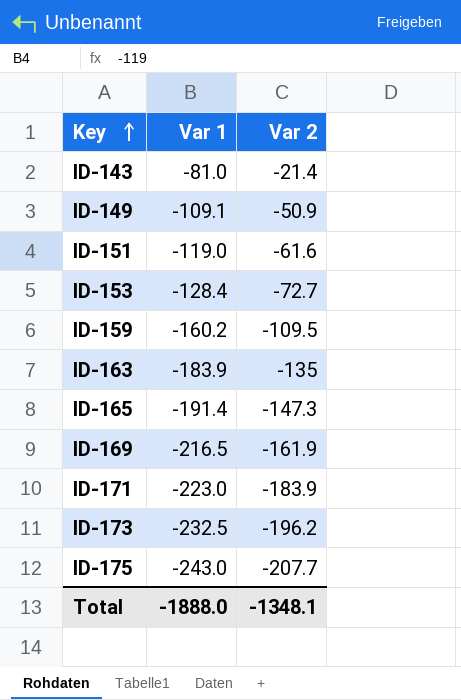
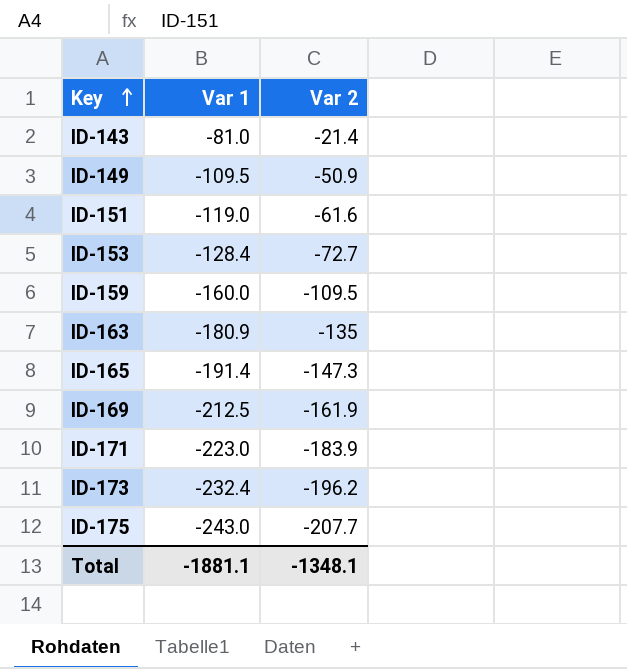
ID-149 | Var 1: -109.1 -> -109.5
ID-159 | Var 1: -160.2 -> -160.0
ID-163 | Var 1: -183.9 -> -180.9
ID-169 | Var 1: -216.5 -> -212.5
ID-173 | Var 1: -232.5 -> -232.4
Total | Var 1: -1888.0 -> -1881.1

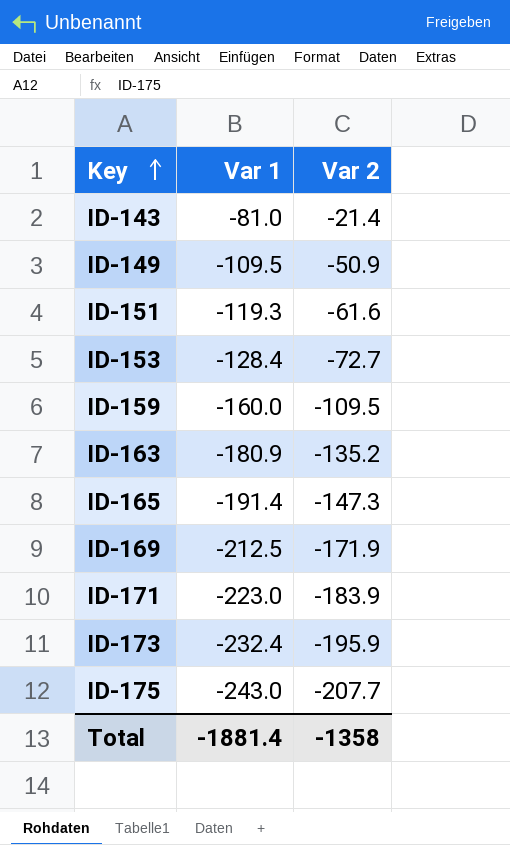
ID-151 | Var 1: -119.0 -> -119.3
ID-163 | Var 2: -135 -> -135.2
ID-169 | Var 2: -161.9 -> -171.9
ID-173 | Var 2: -196.2 -> -195.9
Total | Var 1: -1881.1 -> -1881.4
Total | Var 2: -1348.1 -> -1358

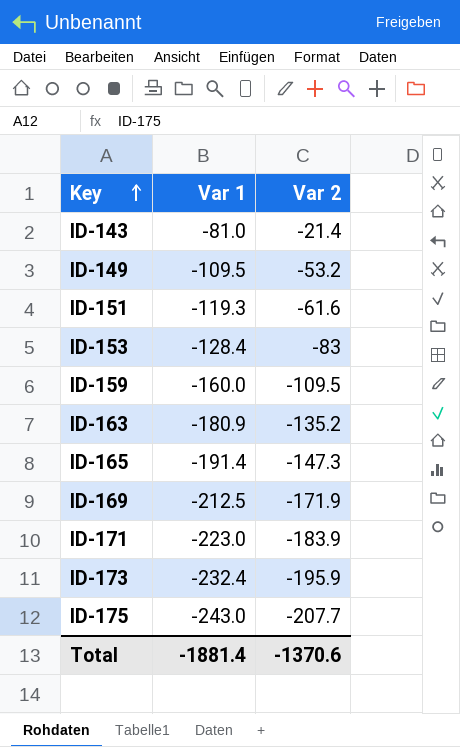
ID-149 | Var 2: -50.9 -> -53.2
ID-153 | Var 2: -72.7 -> -83
Total | Var 2: -1358 -> -1370.6

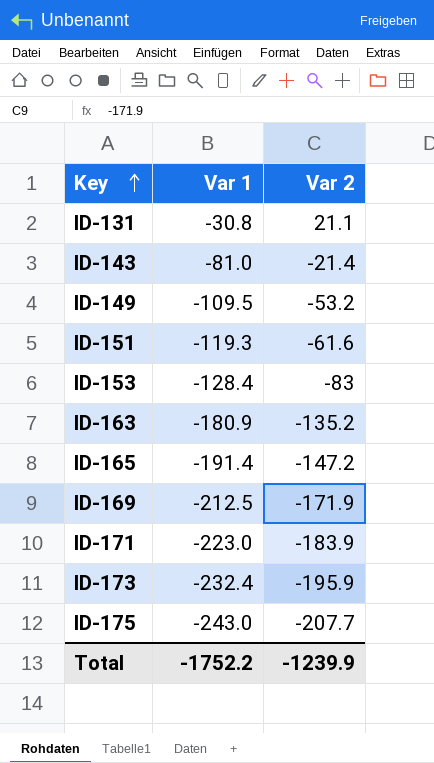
row ID-159: -160.0 | -109.5 -> none
row ID-131: none -> -30.8 | 21.1
ID-165 | Var 2: -147.3 -> -147.2
Total | Var 1: -1881.4 -> -1752.2
Total | Var 2: -1370.6 -> -1239.9

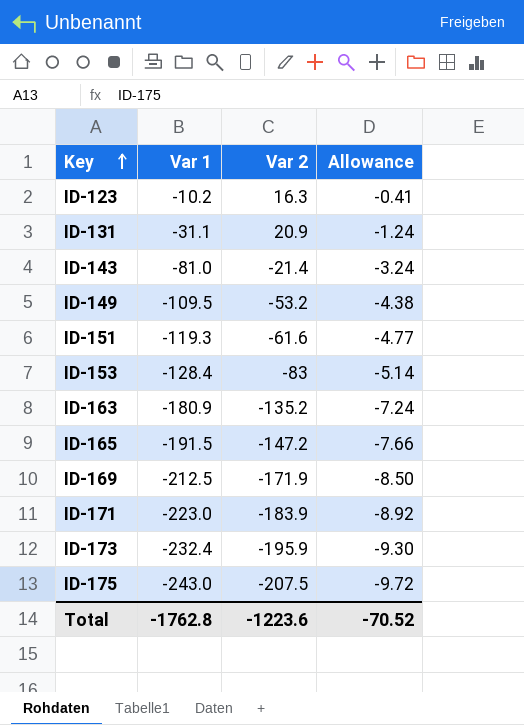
column Allowance | formula: none -> [Var 1] * 0.04
row ID-123: none -> -10.2 | 16.3 | -0.41
ID-131 | Var 1: -30.8 -> -31.1
ID-131 | Var 2: 21.1 -> 20.9
ID-165 | Var 1: -191.4 -> -191.5
ID-175 | Var 2: -207.7 -> -207.5
Total | Var 1: -1752.2 -> -1762.8
Total | Var 2: -1239.9 -> -1223.6

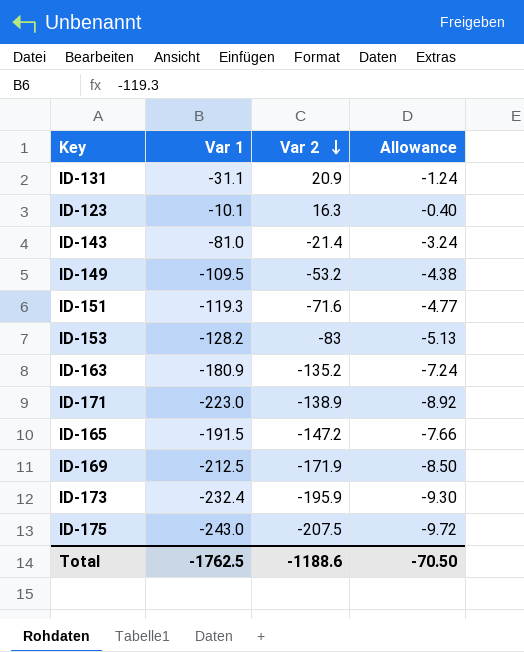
row order: Key ascending -> Var 2 descending
ID-123 | Var 1: -10.2 -> -10.1
ID-123 | Allowance: -0.41 -> -0.40
ID-151 | Var 2: -61.6 -> -71.6
ID-153 | Var 1: -128.4 -> -128.2
ID-153 | Allowance: -5.14 -> -5.13
ID-171 | Var 2: -183.9 -> -138.9
Total | Var 1: -1762.8 -> -1762.5
Total | Var 2: -1223.6 -> -1188.6
Total | Allowance: -70.52 -> -70.50

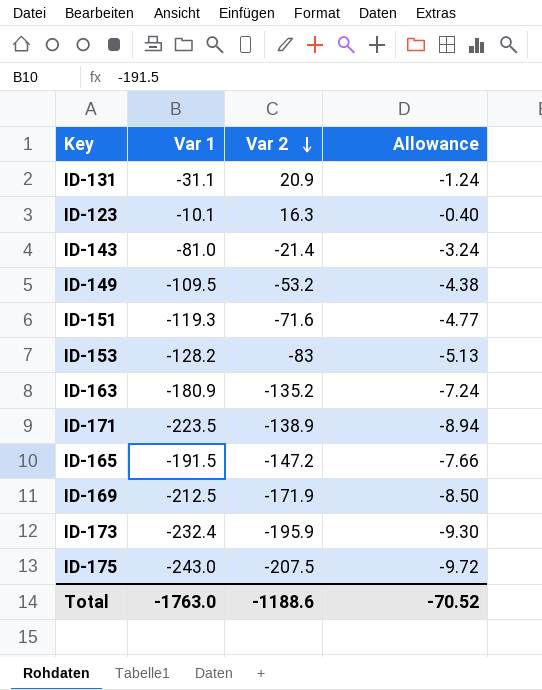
ID-171 | Var 1: -223.0 -> -223.5
ID-171 | Allowance: -8.92 -> -8.94
Total | Var 1: -1762.5 -> -1763.0
Total | Allowance: -70.50 -> -70.52

